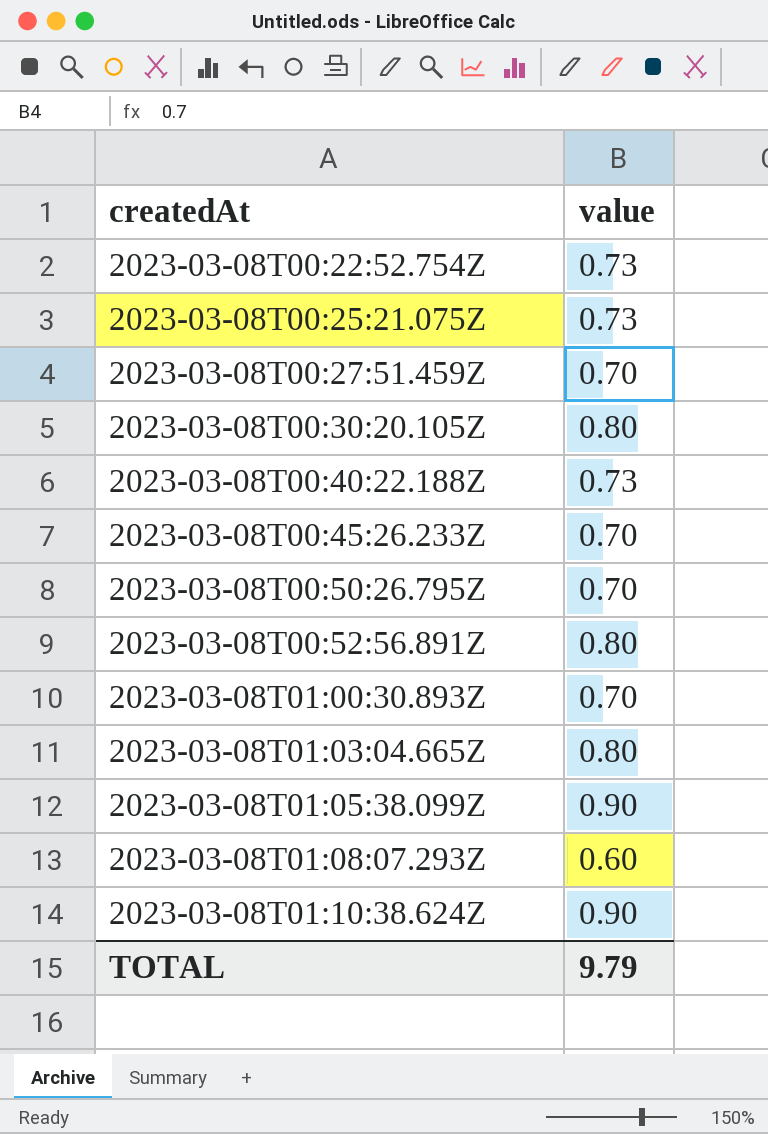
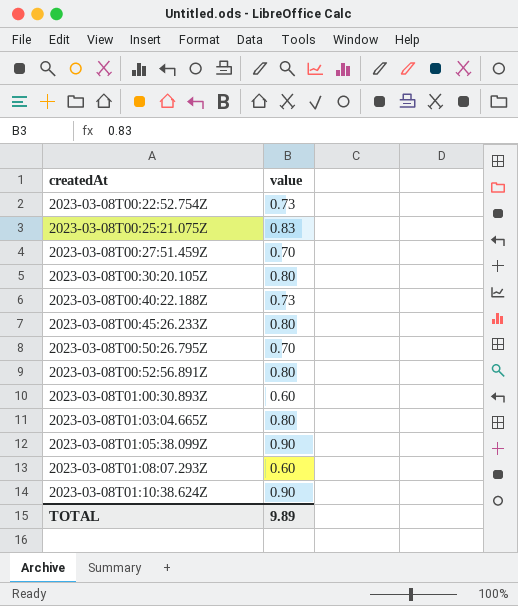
2023-03-08T00:25:21.075Z | value: 0.73 -> 0.83
2023-03-08T00:45:26.233Z | value: 0.70 -> 0.80
2023-03-08T01:00:30.893Z | value: 0.70 -> 0.60
TOTAL | value: 9.79 -> 9.89

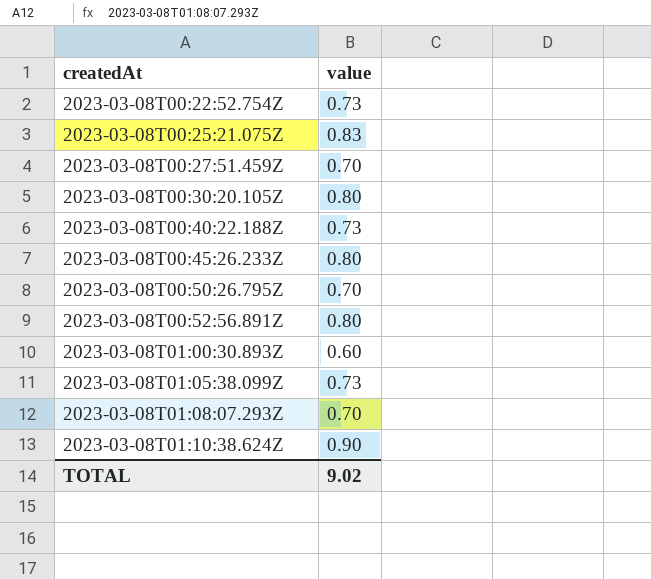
row 2023-03-08T01:03:04.665Z: 0.80 -> none
2023-03-08T01:05:38.099Z | value: 0.90 -> 0.73
2023-03-08T01:08:07.293Z | value: 0.60 -> 0.70
TOTAL | value: 9.89 -> 9.02

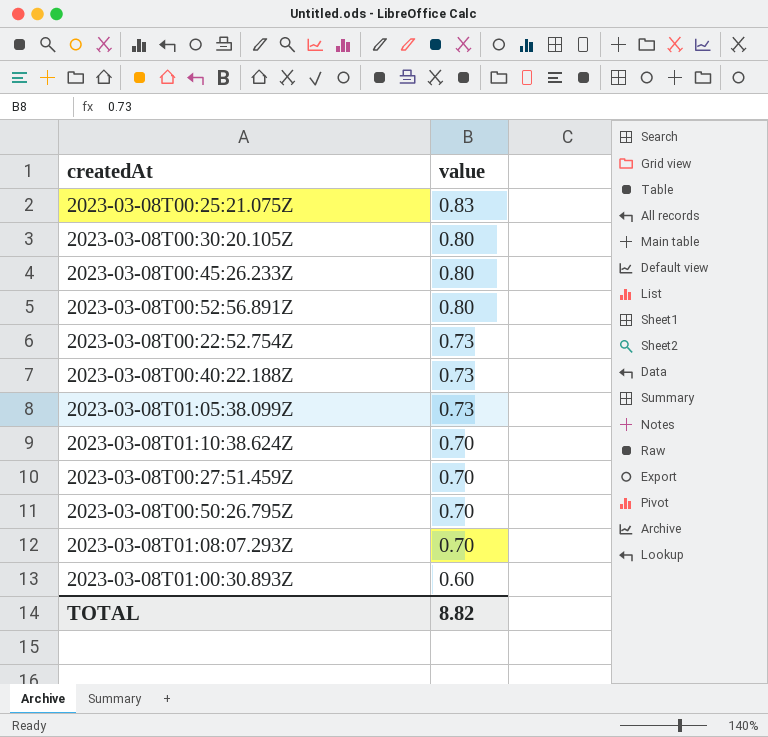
row order: createdAt ascending -> value descending
2023-03-08T01:10:38.624Z | value: 0.90 -> 0.70
TOTAL | value: 9.02 -> 8.82

